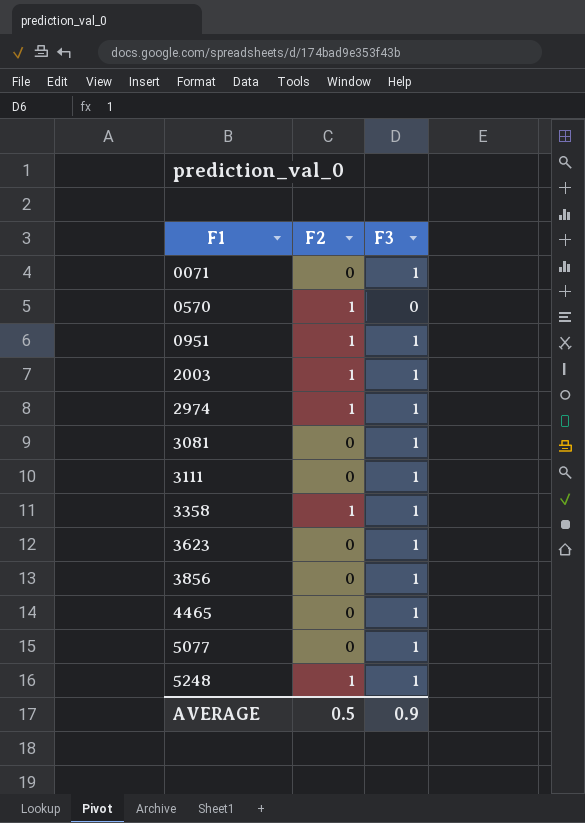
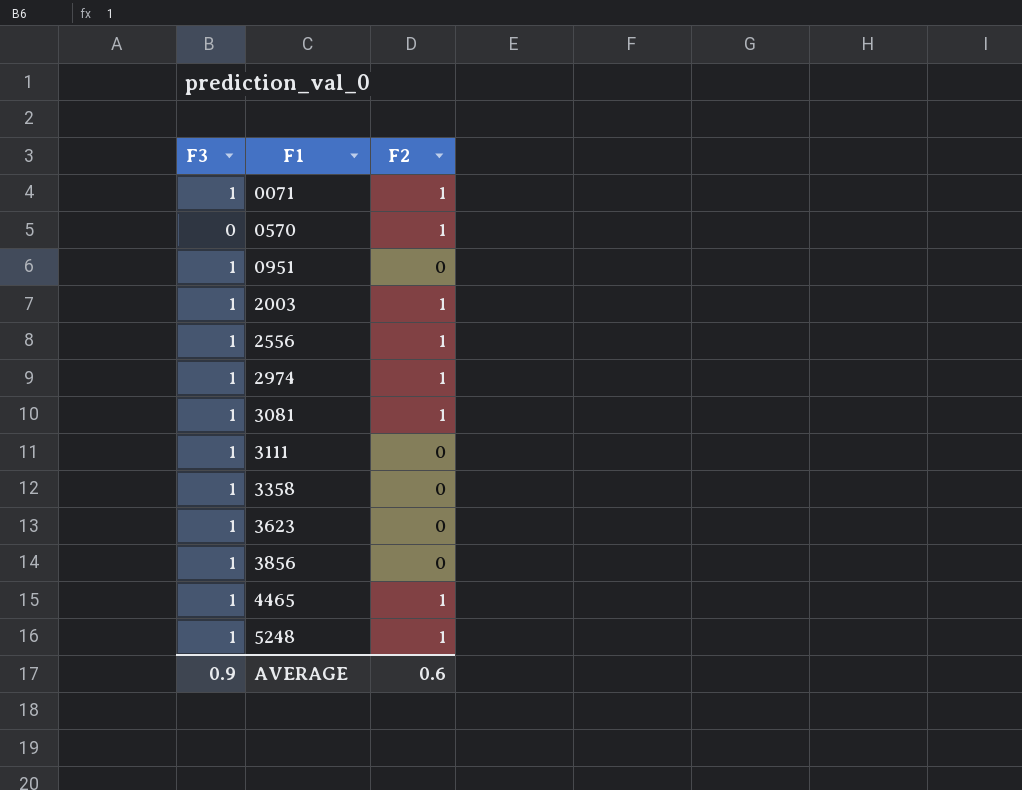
column F3 | position: 3 -> 1
row 5077: 0 | 1 -> none
0071 | F2: 0 -> 1
0951 | F2: 1 -> 0
row 2556: none -> 1 | 1
3081 | F2: 0 -> 1
3358 | F2: 1 -> 0
4465 | F2: 0 -> 1
AVERAGE | F2: 0.5 -> 0.6

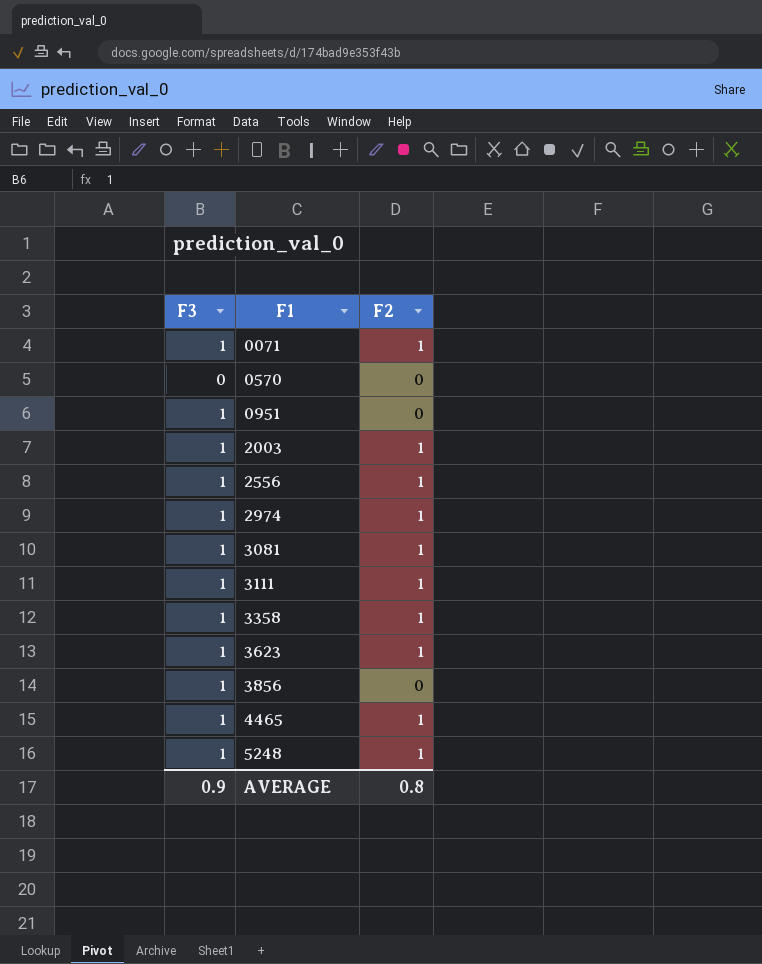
0570 | F2: 1 -> 0
3111 | F2: 0 -> 1
3358 | F2: 0 -> 1
3623 | F2: 0 -> 1
AVERAGE | F2: 0.6 -> 0.8

